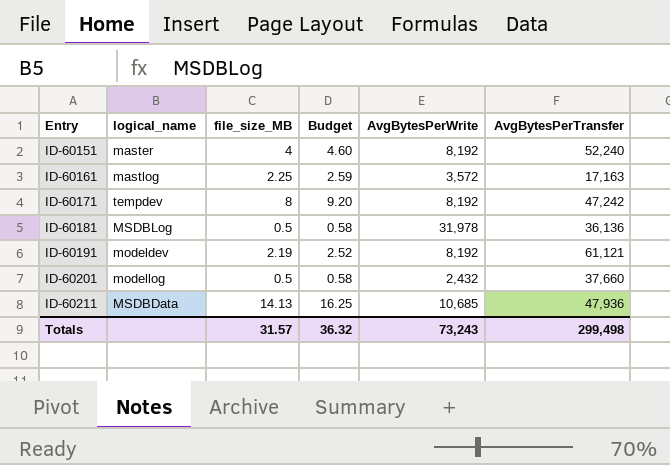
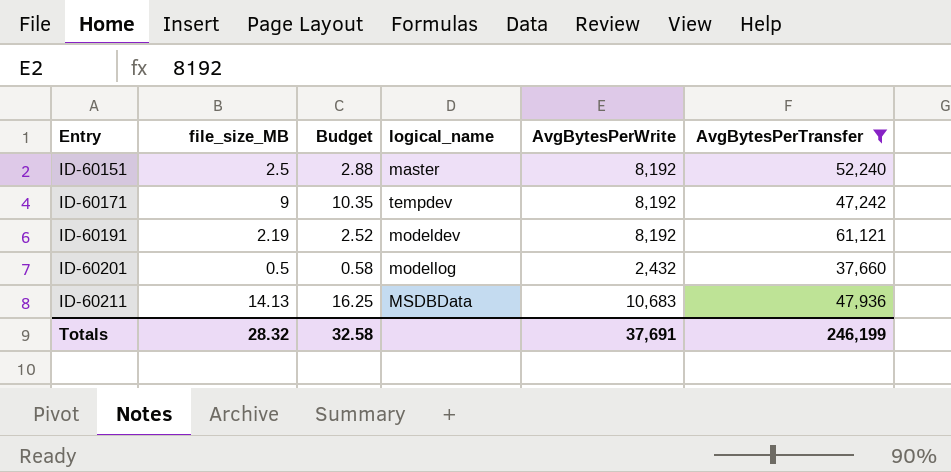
filter: none -> AvgBytesPerTransfer >= 37,660
column logical_name | position: 2 -> 4
ID-60151 | file_size_MB: 4 -> 2.5
ID-60151 | Budget: 4.60 -> 2.88
ID-60171 | file_size_MB: 8 -> 9
ID-60171 | Budget: 9.20 -> 10.35
ID-60211 | AvgBytesPerWrite: 10,685 -> 10,683
Totals | file_size_MB: 31.57 -> 28.32
Totals | Budget: 36.32 -> 32.58
Totals | AvgBytesPerWrite: 73,243 -> 37,691
Totals | AvgBytesPerTransfer: 299,498 -> 246,199

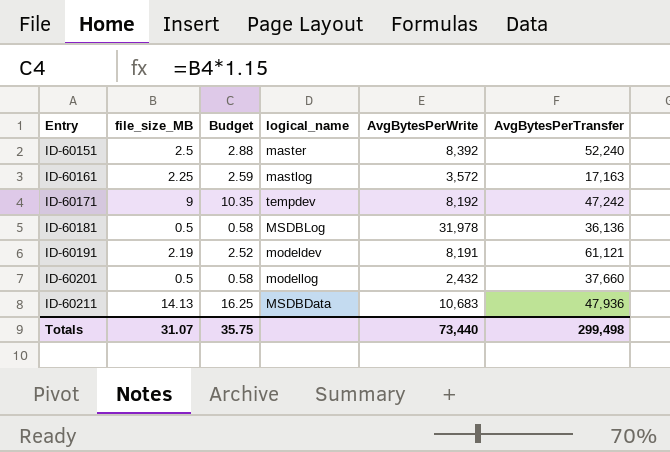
filter: AvgBytesPerTransfer >= 37,660 -> none
ID-60151 | AvgBytesPerWrite: 8,192 -> 8,392
ID-60191 | AvgBytesPerWrite: 8,192 -> 8,191
Totals | file_size_MB: 28.32 -> 31.07
Totals | Budget: 32.58 -> 35.75
Totals | AvgBytesPerWrite: 37,691 -> 73,440
Totals | AvgBytesPerTransfer: 246,199 -> 299,498

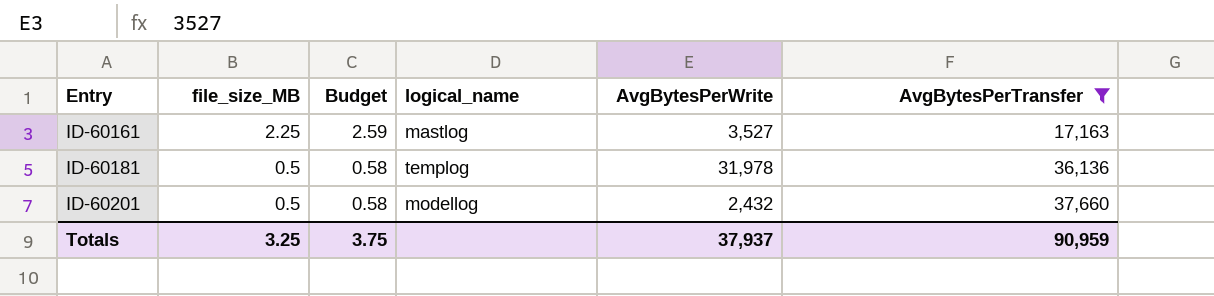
filter: none -> AvgBytesPerTransfer <= 37,660
ID-60161 | AvgBytesPerWrite: 3,572 -> 3,527
ID-60181 | logical_name: MSDBLog -> templog
Totals | file_size_MB: 31.07 -> 3.25
Totals | Budget: 35.75 -> 3.75
Totals | AvgBytesPerWrite: 73,440 -> 37,937
Totals | AvgBytesPerTransfer: 299,498 -> 90,959

